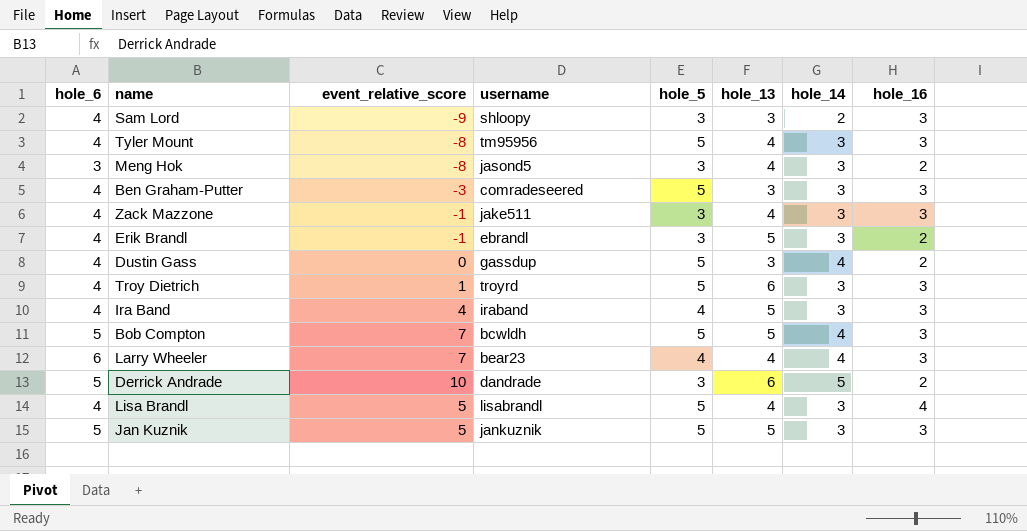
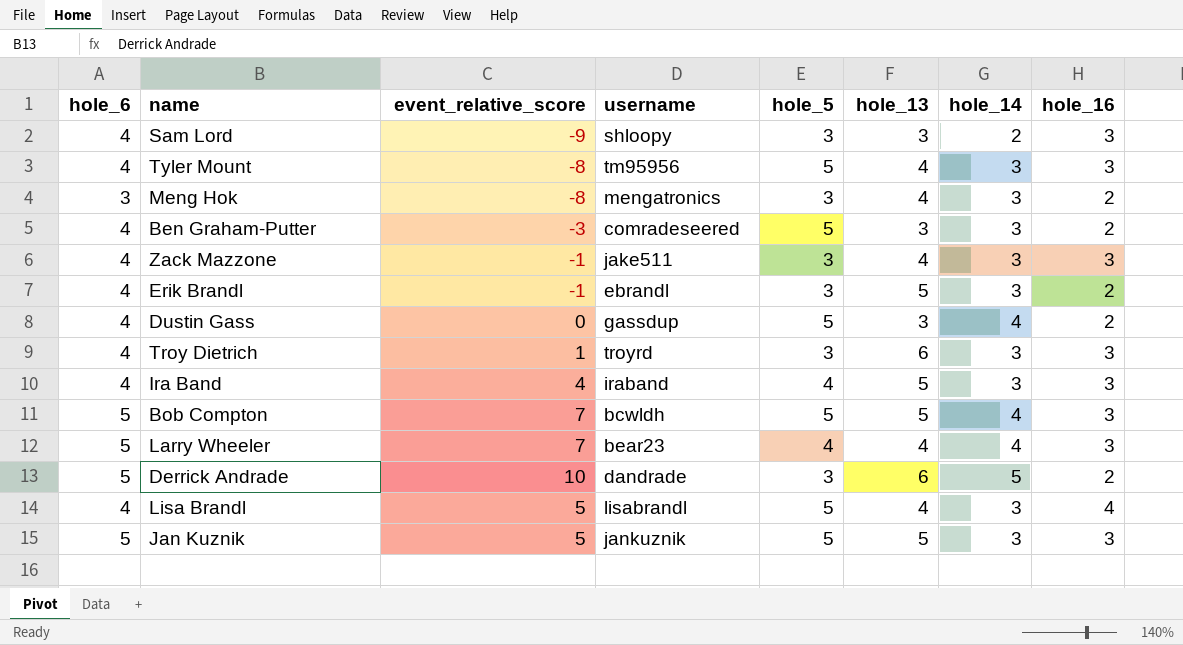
Meng Hok | username: jasond5 -> mengatronics
Ben Graham-Putter | hole_16: 3 -> 2
Troy Dietrich | hole_5: 5 -> 3
Larry Wheeler | hole_6: 6 -> 5

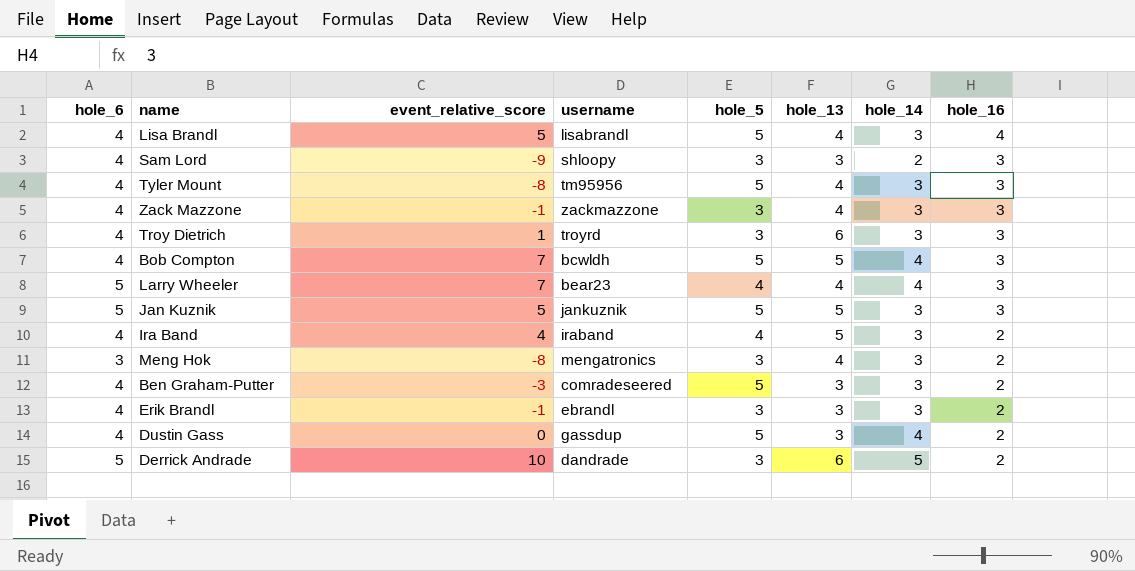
row order: none -> hole_16 descending
Zack Mazzone | username: jake511 -> zackmazzone
Bob Compton | hole_6: 5 -> 4
Ira Band | hole_16: 3 -> 2
Erik Brandl | hole_13: 5 -> 3

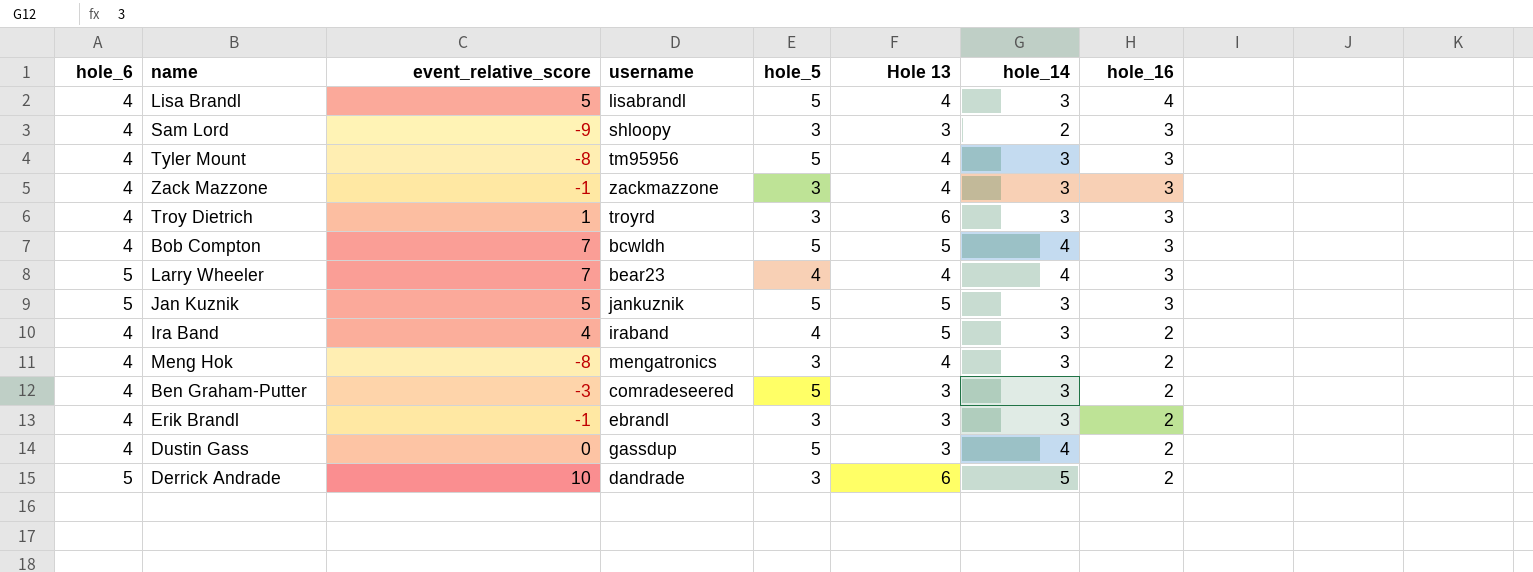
column name: hole_13 -> Hole 13
Meng Hok | hole_6: 3 -> 4

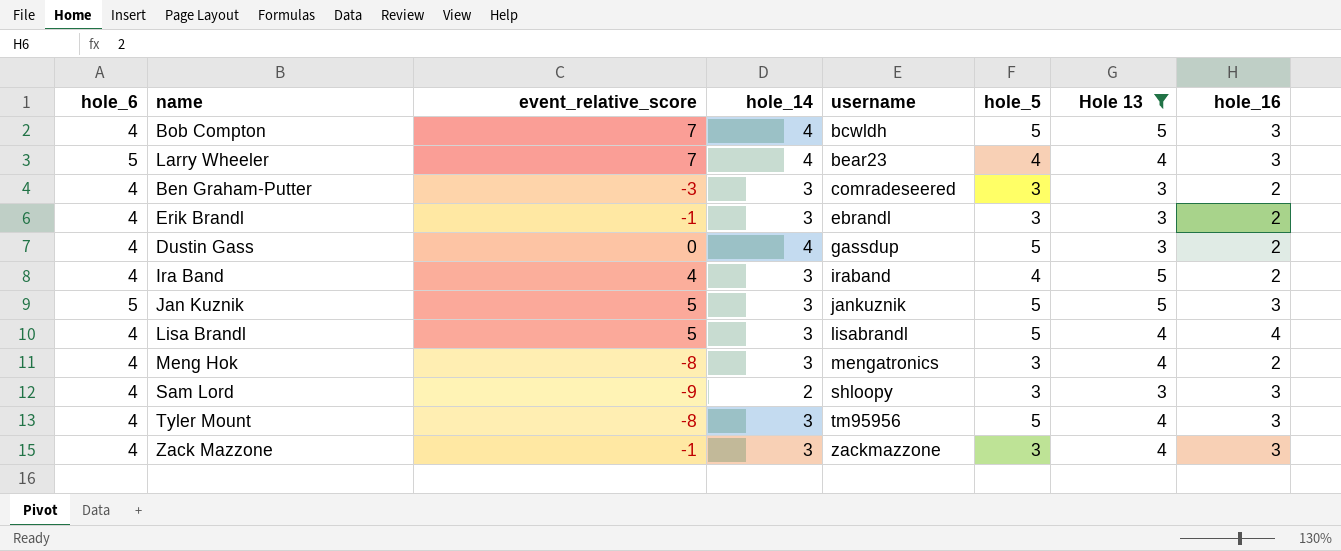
filter: none -> Hole 13 != 6
row order: hole_16 descending -> username ascending
column hole_14 | position: 7 -> 4
Ben Graham-Putter | hole_5: 5 -> 3

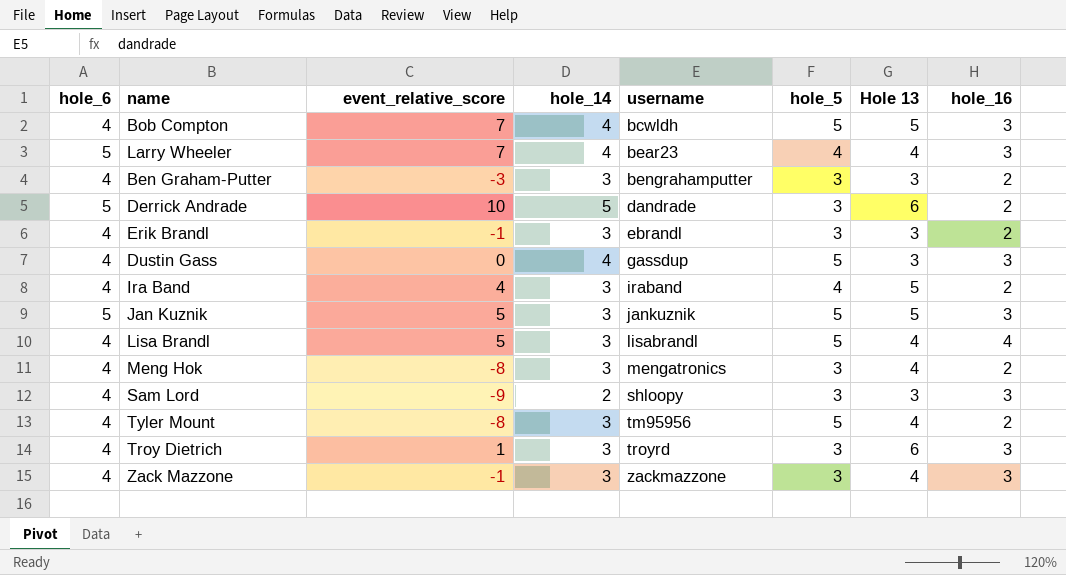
filter: Hole 13 != 6 -> none
Ben Graham-Putter | username: comradeseered -> bengrahamputter
Dustin Gass | hole_16: 2 -> 3
Tyler Mount | hole_16: 3 -> 2

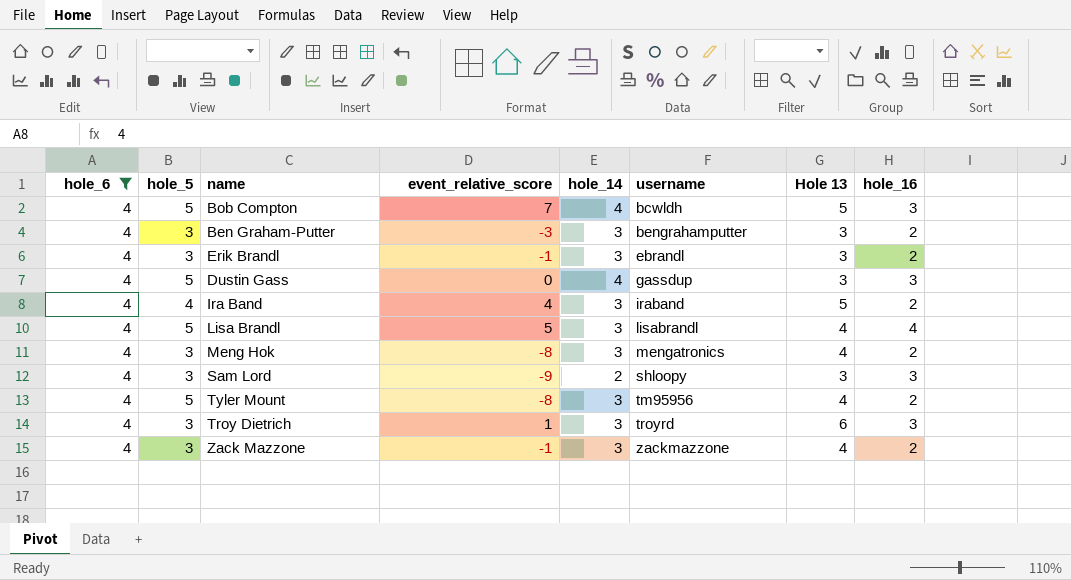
filter: none -> hole_6 = 4
column hole_5 | position: 6 -> 2
Zack Mazzone | hole_16: 3 -> 2

